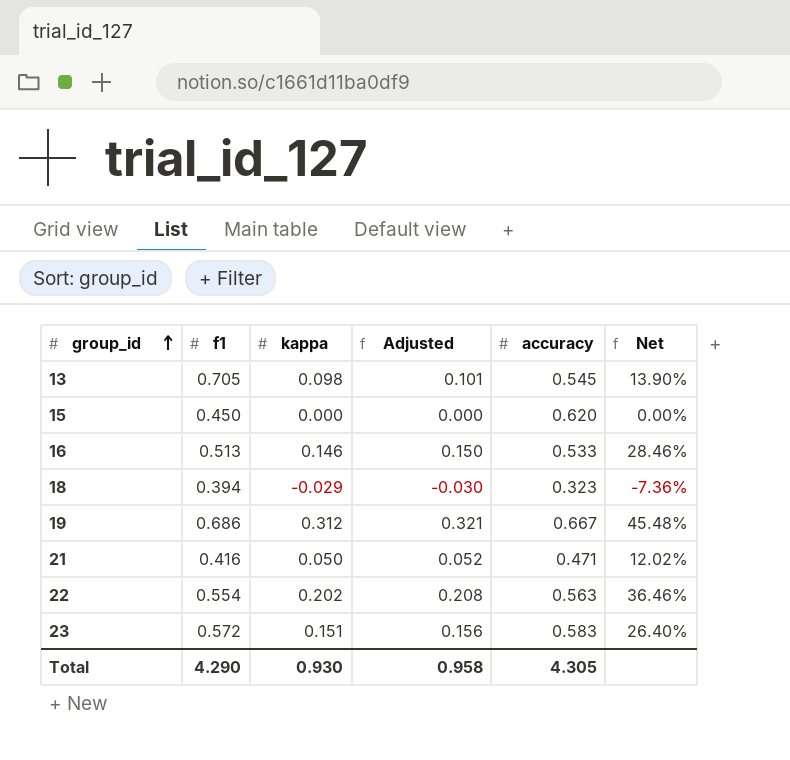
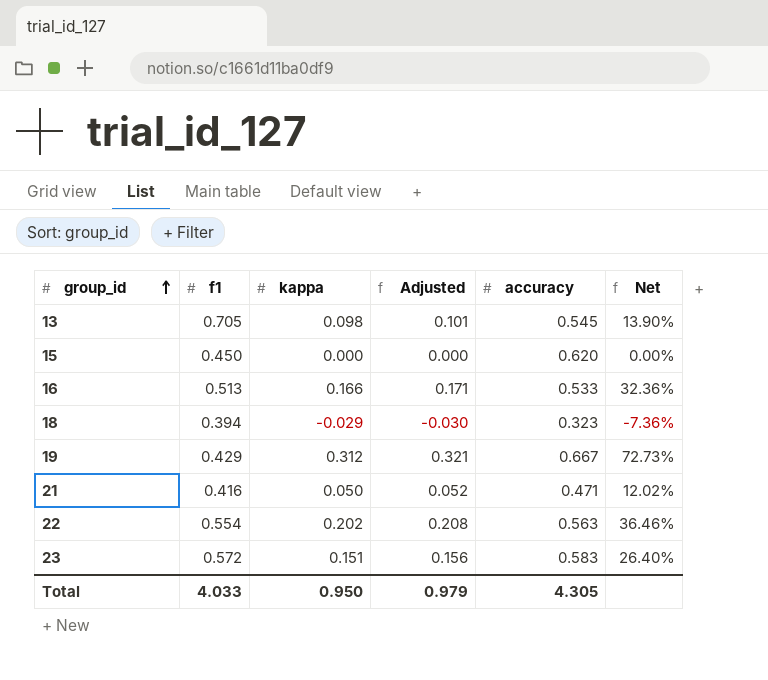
16 | kappa: 0.146 -> 0.166
16 | Adjusted: 0.150 -> 0.171
16 | Net: 28.46% -> 32.36%
19 | f1: 0.686 -> 0.429
19 | Net: 45.48% -> 72.73%
Total | f1: 4.290 -> 4.033
Total | kappa: 0.930 -> 0.950
Total | Adjusted: 0.958 -> 0.979

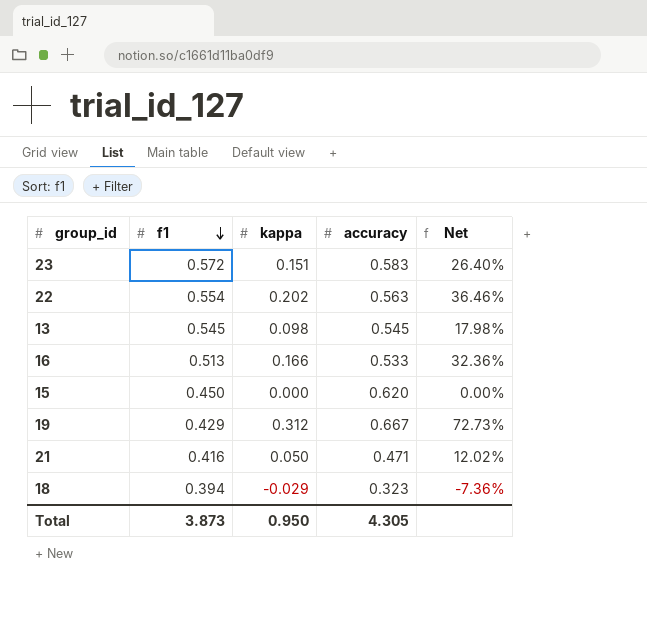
row order: group_id ascending -> f1 descending
column Adjusted | formula: [kappa] * 1.03 -> none
13 | f1: 0.705 -> 0.545
13 | Net: 13.90% -> 17.98%
Total | f1: 4.033 -> 3.873

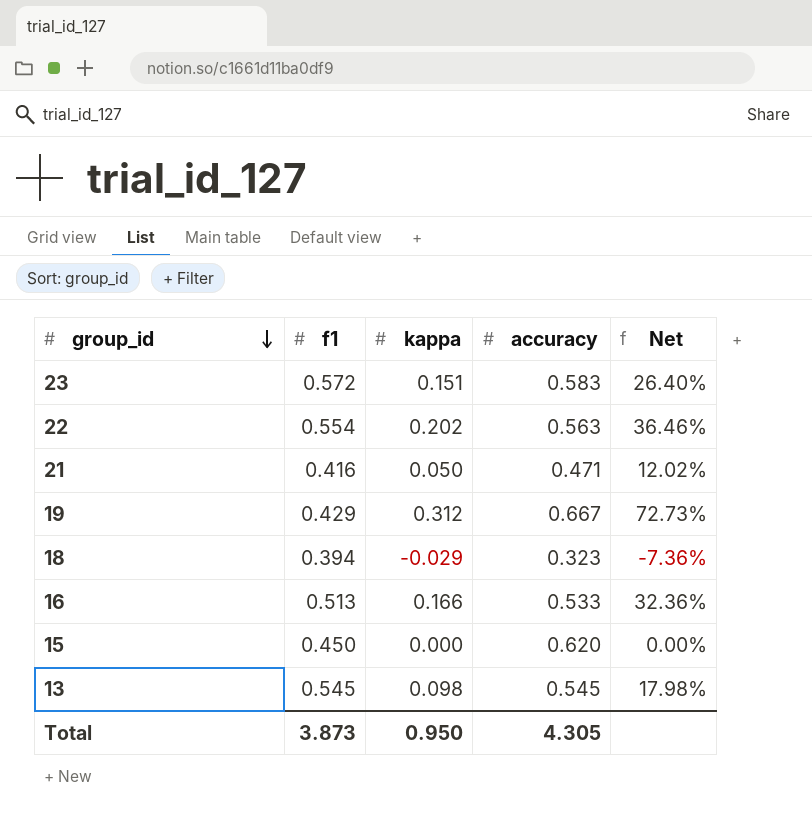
row order: f1 descending -> group_id descending

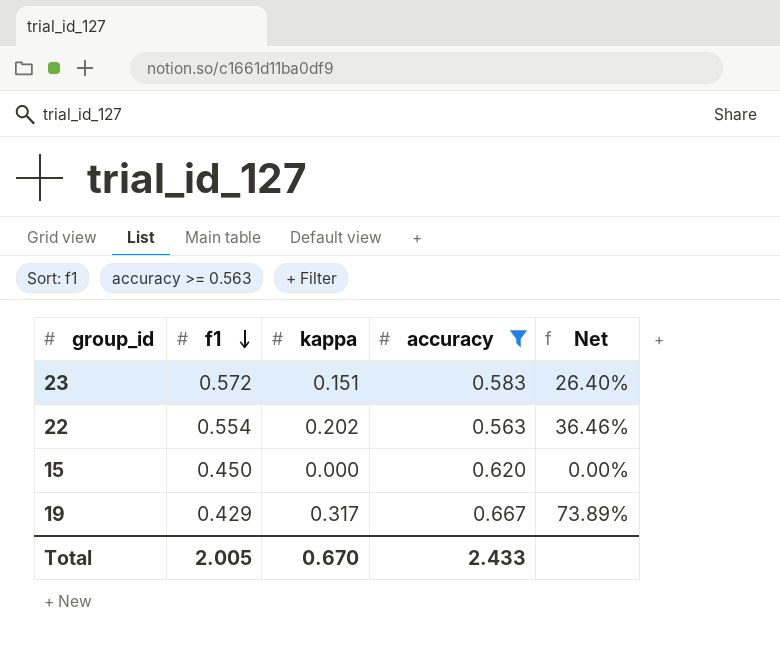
filter: none -> accuracy >= 0.563
row order: group_id descending -> f1 descending
19 | kappa: 0.312 -> 0.317
19 | Net: 72.73% -> 73.89%
Total | f1: 3.873 -> 2.005
Total | kappa: 0.950 -> 0.670
Total | accuracy: 4.305 -> 2.433

